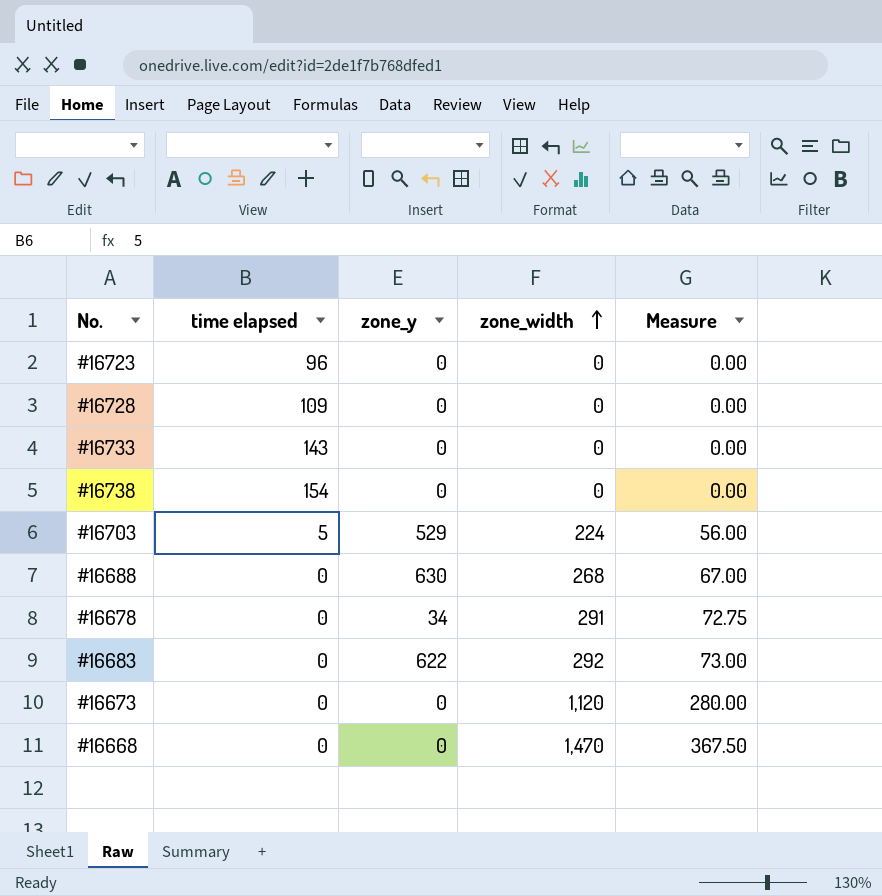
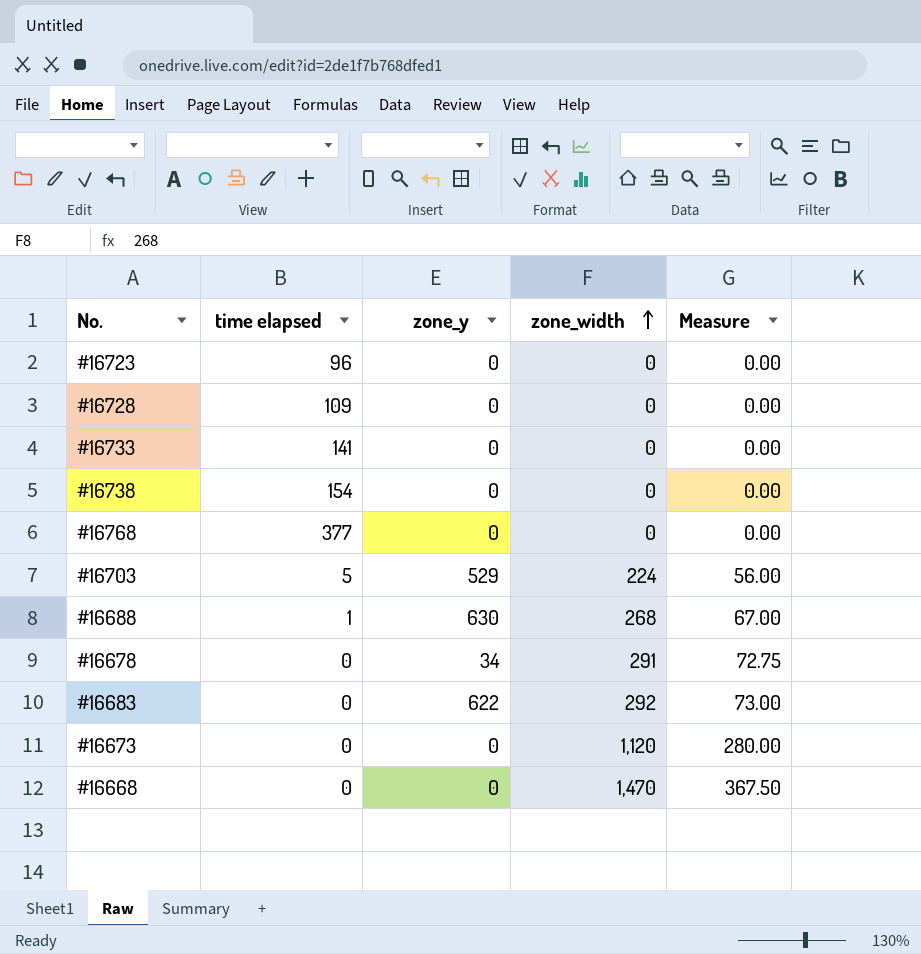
#16733 | time elapsed: 143 -> 141
row #16768: none -> 377 | 0 | 0 | 0.00
#16688 | time elapsed: 0 -> 1

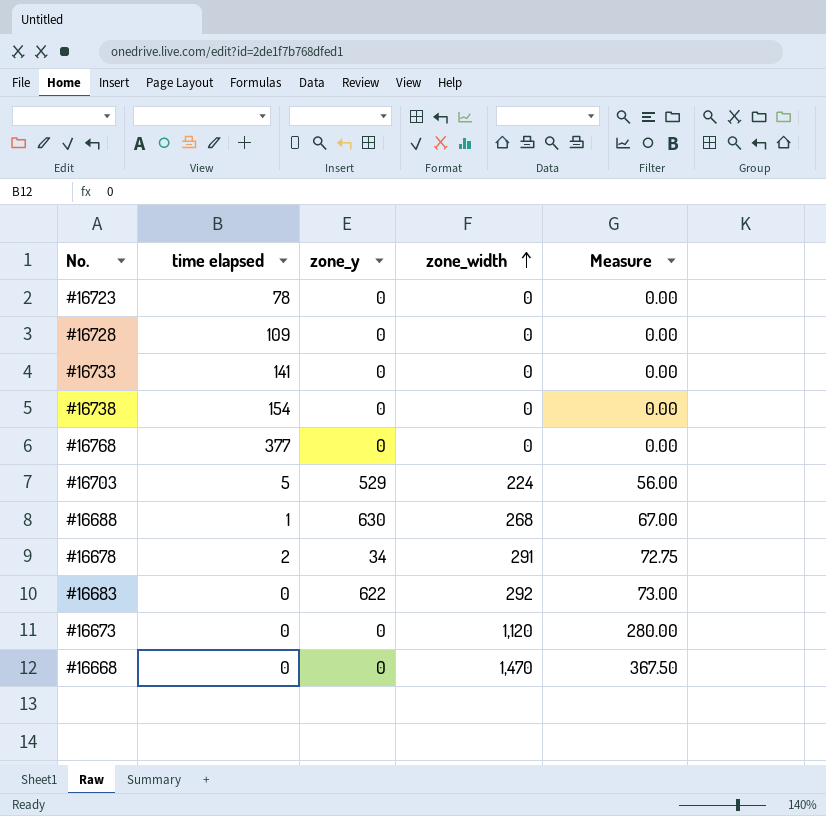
#16723 | time elapsed: 96 -> 78
#16678 | time elapsed: 0 -> 2

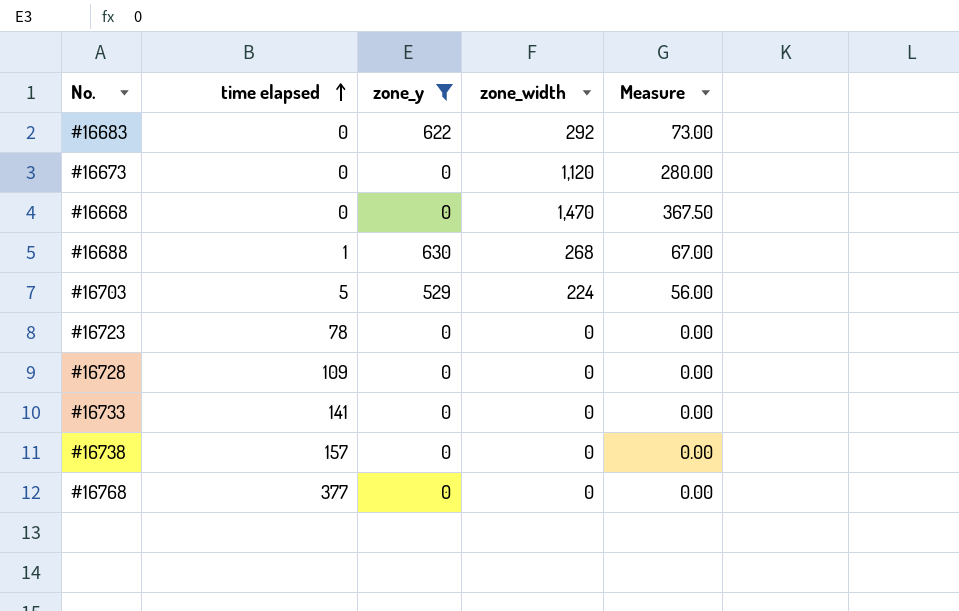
filter: none -> zone_y != 34
row order: zone_width ascending -> time elapsed ascending
#16738 | time elapsed: 154 -> 157

